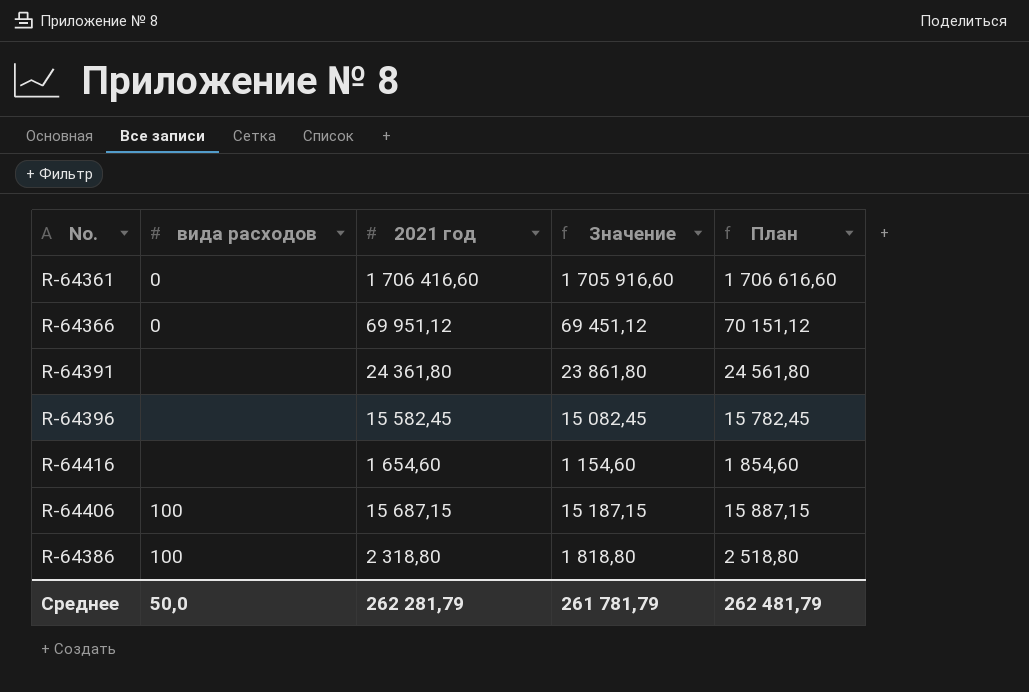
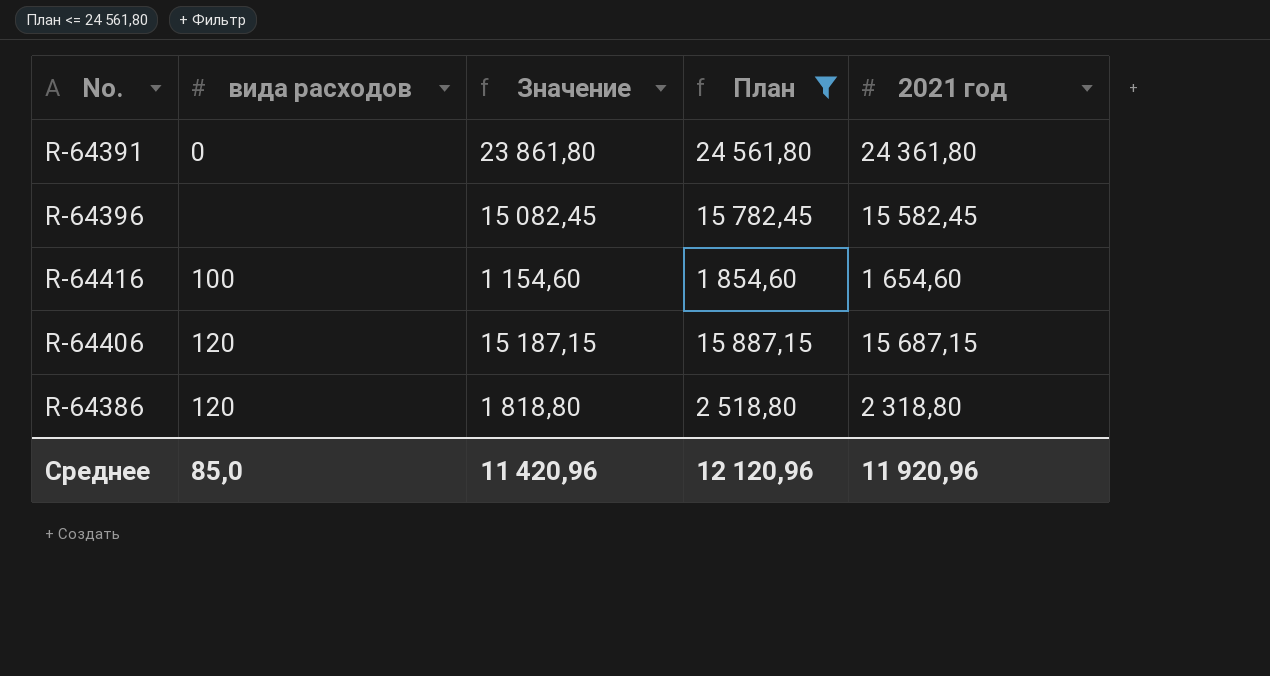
filter: none -> План <= 24 561,80
column 2021 год | position: 3 -> 5
R-64391 | вида расходов: none -> 0
R-64416 | вида расходов: none -> 100
R-64406 | вида расходов: 100 -> 120
R-64386 | вида расходов: 100 -> 120
Среднее | вида расходов: 50,0 -> 85,0
Среднее | Значение: 261 781,79 -> 11 420,96
Среднее | План: 262 481,79 -> 12 120,96
Среднее | 2021 год: 262 281,79 -> 11 920,96

